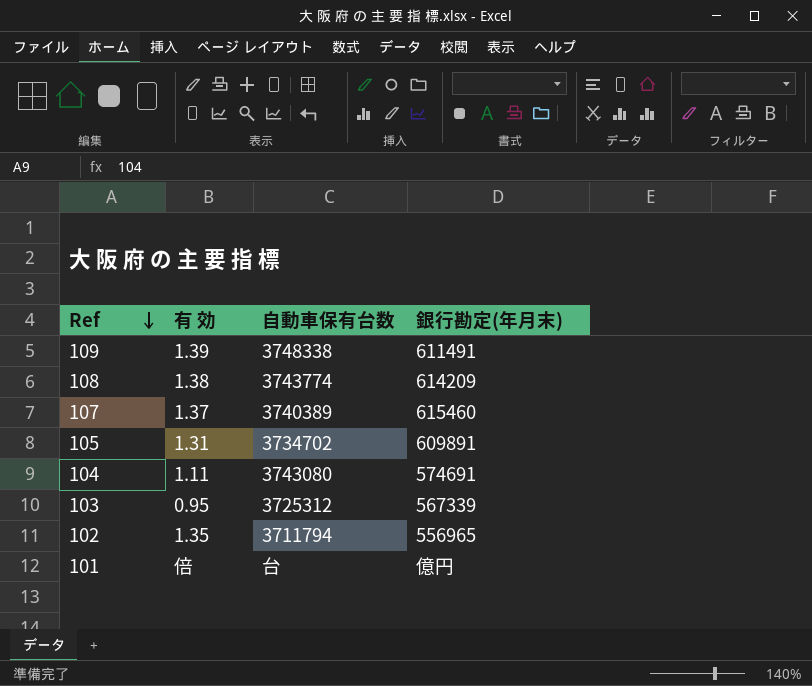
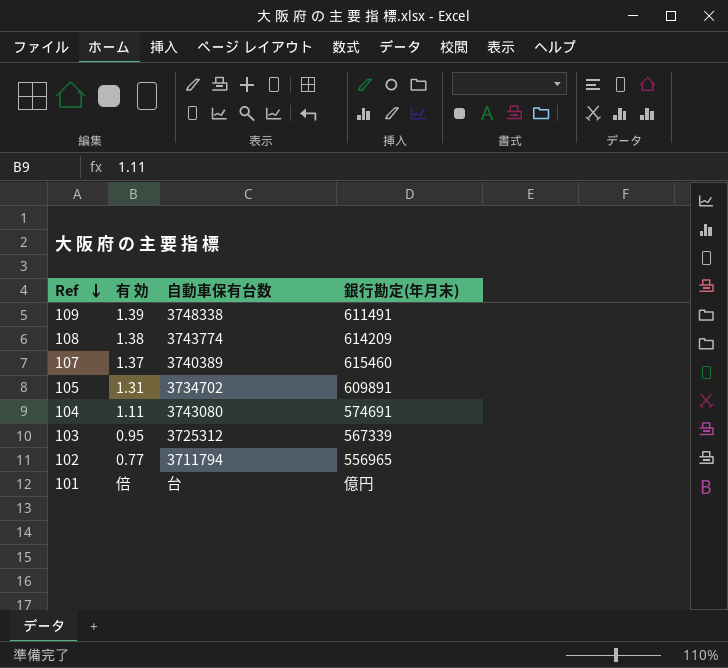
102 | 有 効: 1.35 -> 0.77

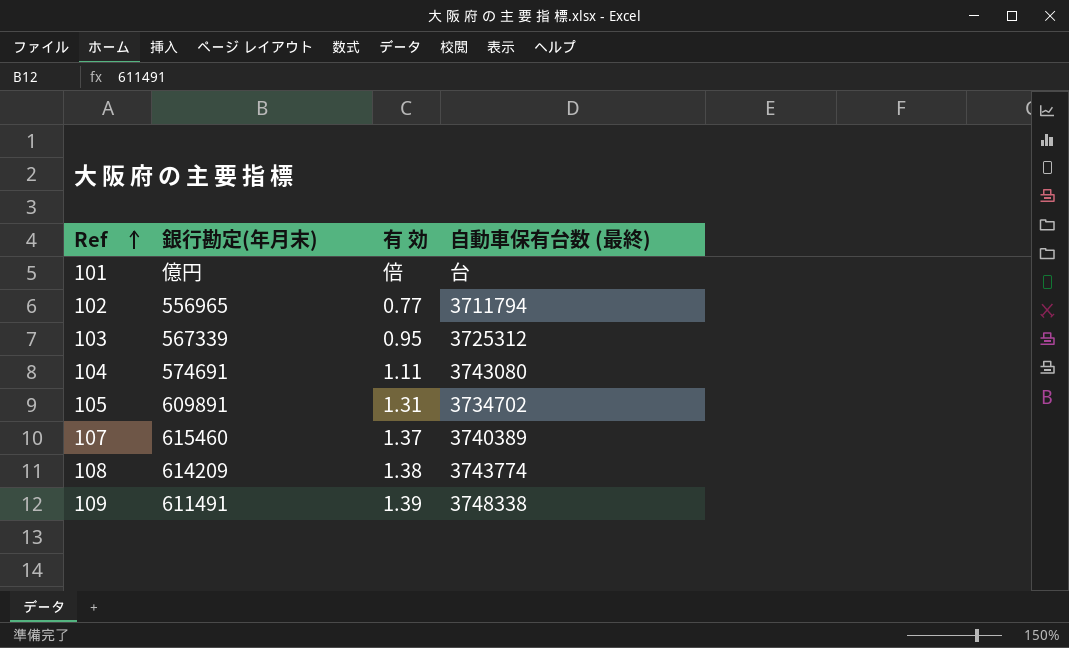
row order: Ref descending -> Ref ascending
column 銀行勘定(年月末) | position: 4 -> 2
column name: 自動車保有台数 -> 自動車保有台数 (最終)

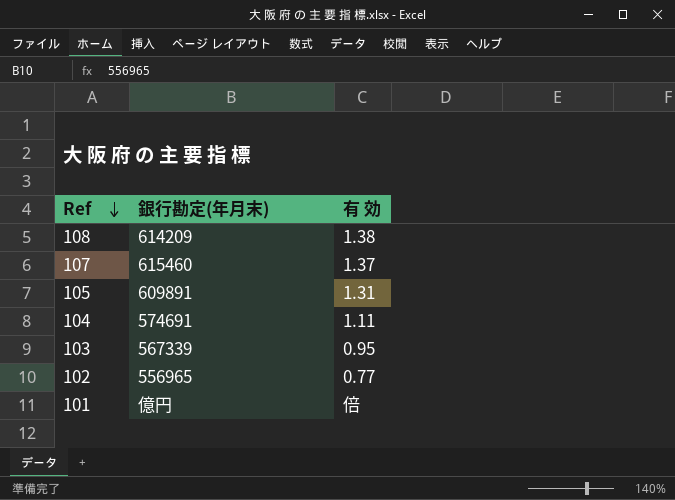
row order: Ref ascending -> Ref descending
column 自動車保有台数 (最終) | position: 4 -> none
row 109: 611491 | 1.39 | 3748338 -> none

